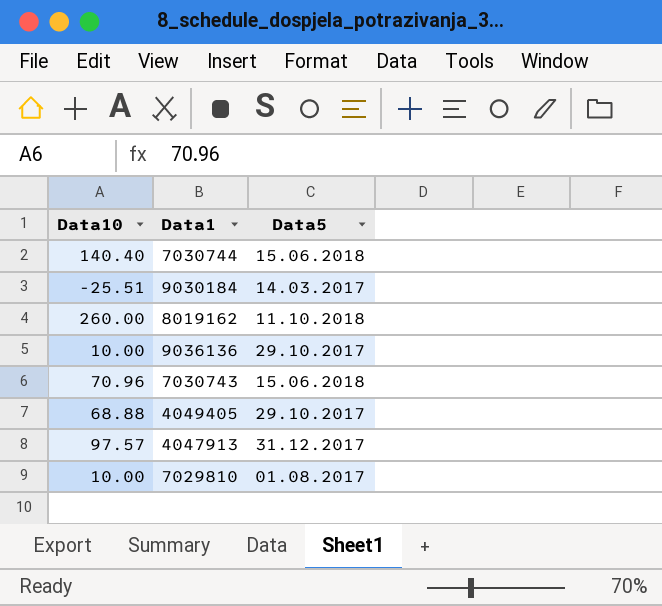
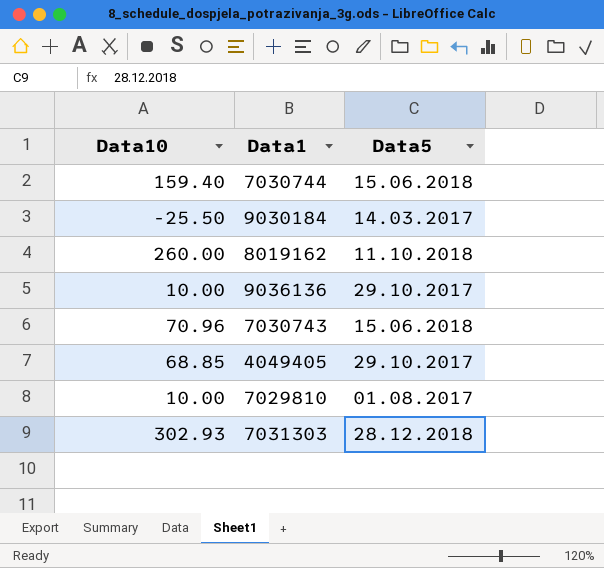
row 4047913: 97.57 | 31.12.2017 -> none
7030744 | Data10: 140.40 -> 159.40
9030184 | Data10: -25.51 -> -25.50
4049405 | Data10: 68.88 -> 68.85
row 7031303: none -> 302.93 | 28.12.2018

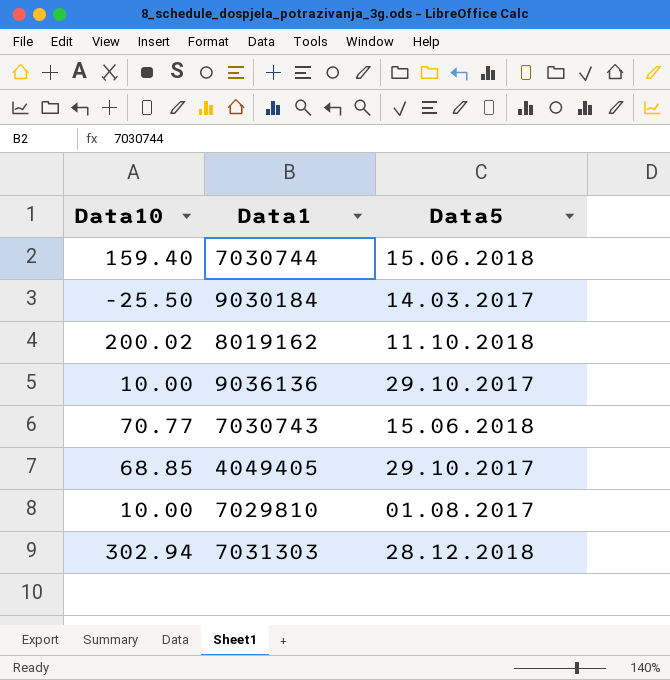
8019162 | Data10: 260.00 -> 200.02
7030743 | Data10: 70.96 -> 70.77
7031303 | Data10: 302.93 -> 302.94

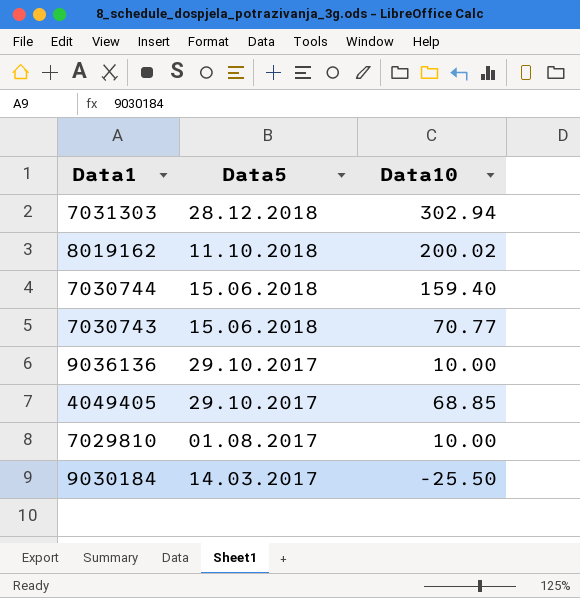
row order: none -> Data5 descending
column Data10 | position: 1 -> 3

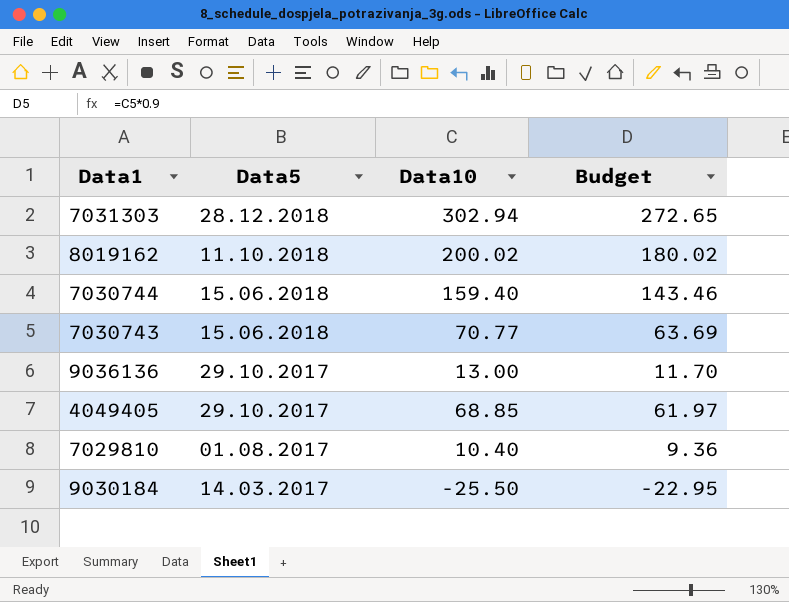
column Budget | formula: none -> [Data10] * 0.9
9036136 | Data10: 10.00 -> 13.00
7029810 | Data10: 10.00 -> 10.40

